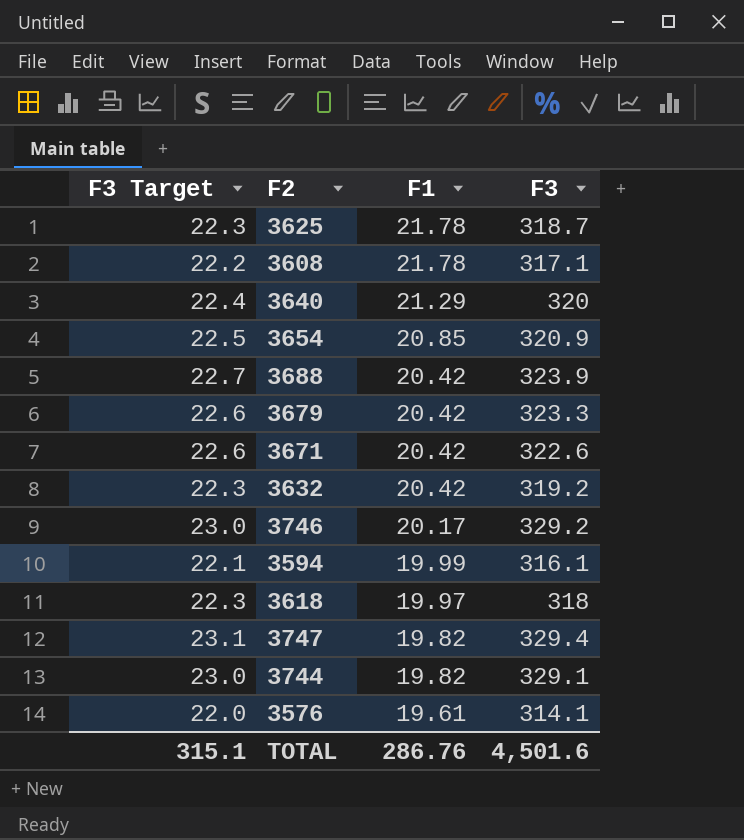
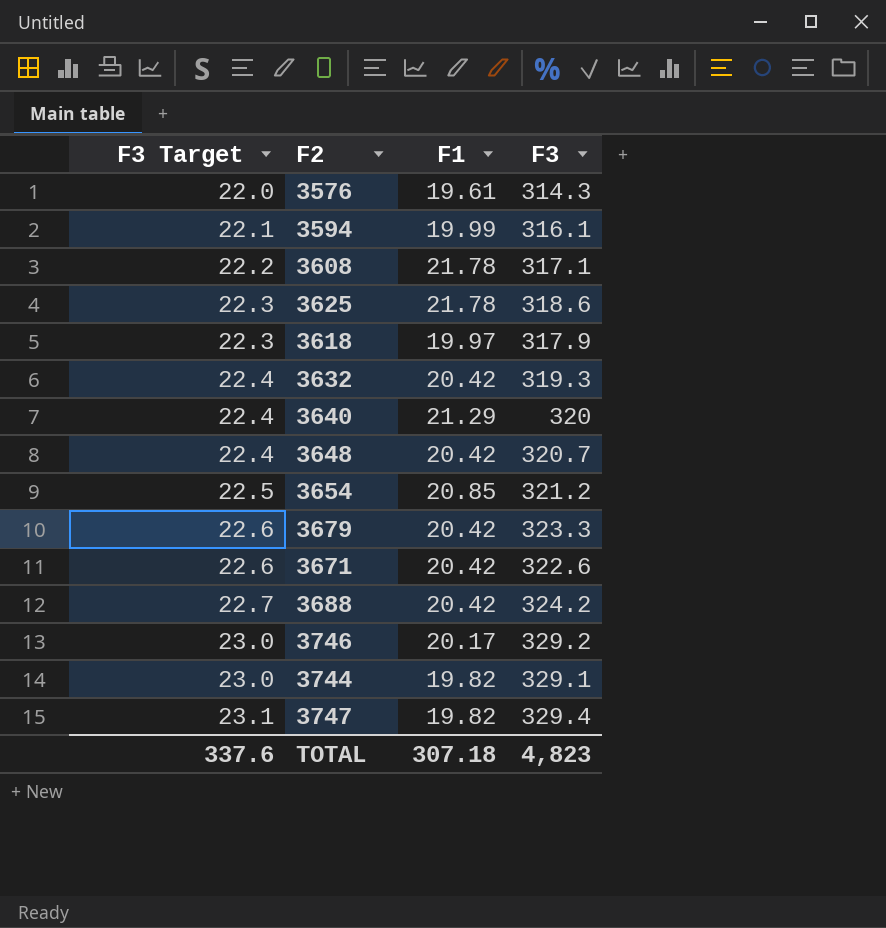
row order: F1 descending -> F3 Target ascending
3576 | F3: 314.1 -> 314.3
3625 | F3: 318.7 -> 318.6
3618 | F3: 318 -> 317.9
3632 | F3 Target: 22.3 -> 22.4
3632 | F3: 319.2 -> 319.3
row 3648: none -> 22.4 | 20.42 | 320.7
3654 | F3: 320.9 -> 321.2
3688 | F3: 323.9 -> 324.2
TOTAL | F3 Target: 315.1 -> 337.6
TOTAL | F1: 286.76 -> 307.18
TOTAL | F3: 4,501.6 -> 4,823

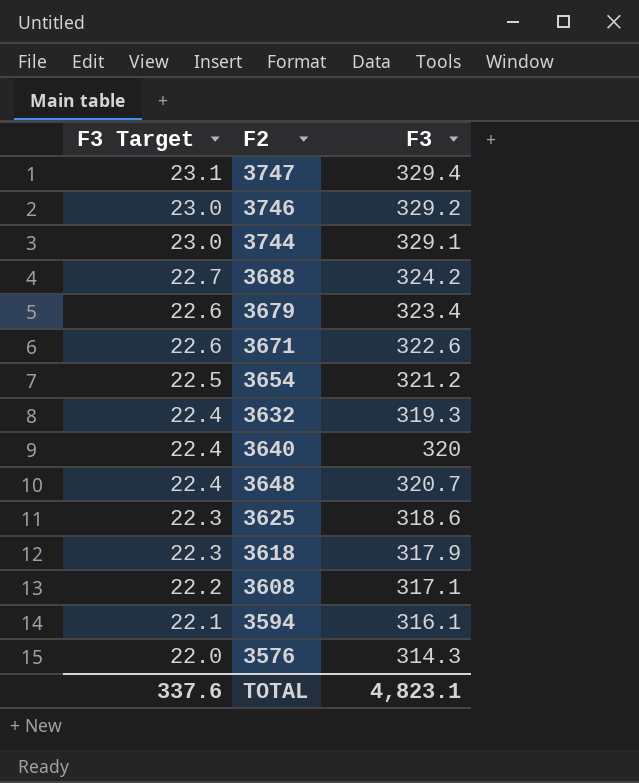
row order: F3 Target ascending -> F3 Target descending
column F1 | position: 3 -> none
3679 | F3: 323.3 -> 323.4
TOTAL | F3: 4,823 -> 4,823.1

